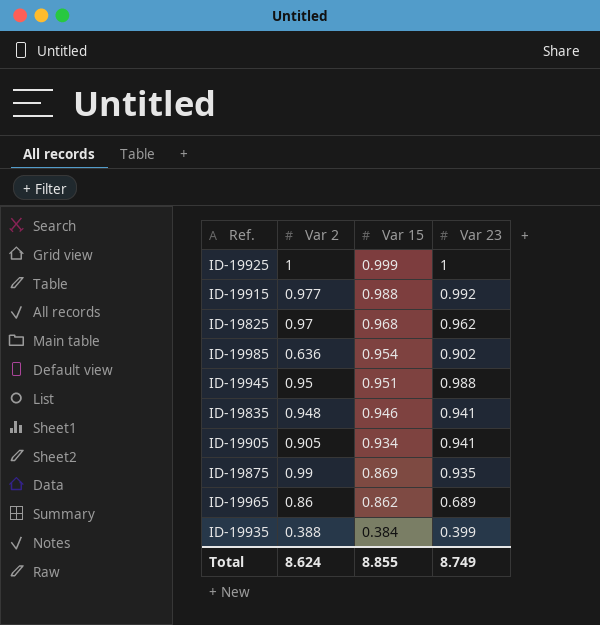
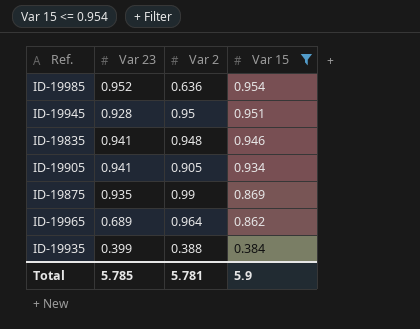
filter: none -> Var 15 <= 0.954
column Var 23 | position: 4 -> 2
ID-19985 | Var 23: 0.902 -> 0.952
ID-19945 | Var 23: 0.988 -> 0.928
ID-19965 | Var 2: 0.86 -> 0.964
Total | Var 23: 8.749 -> 5.785
Total | Var 2: 8.624 -> 5.781
Total | Var 15: 8.855 -> 5.9

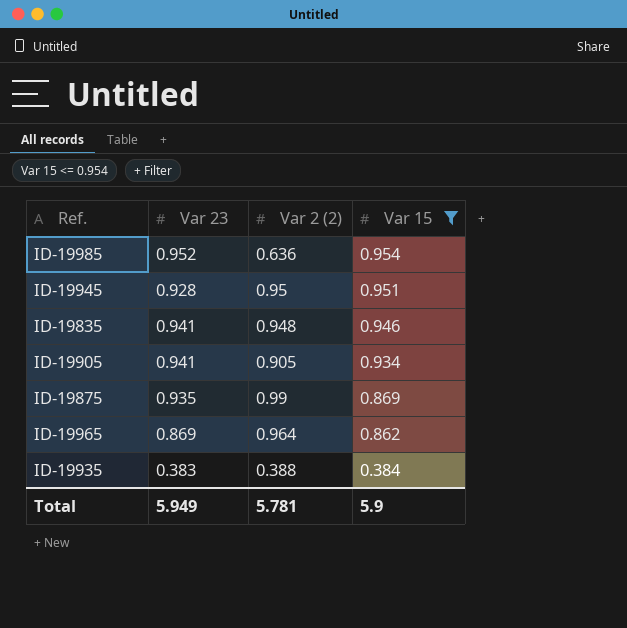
column name: Var 2 -> Var 2 (2)
ID-19965 | Var 23: 0.689 -> 0.869
ID-19935 | Var 23: 0.399 -> 0.383
Total | Var 23: 5.785 -> 5.949

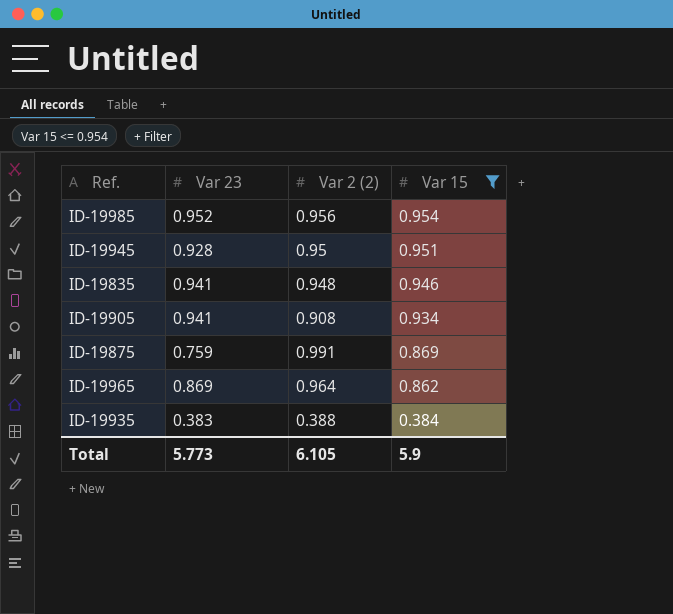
ID-19985 | Var 2 (2): 0.636 -> 0.956
ID-19905 | Var 2 (2): 0.905 -> 0.908
ID-19875 | Var 23: 0.935 -> 0.759
ID-19875 | Var 2 (2): 0.99 -> 0.991
Total | Var 23: 5.949 -> 5.773
Total | Var 2 (2): 5.781 -> 6.105

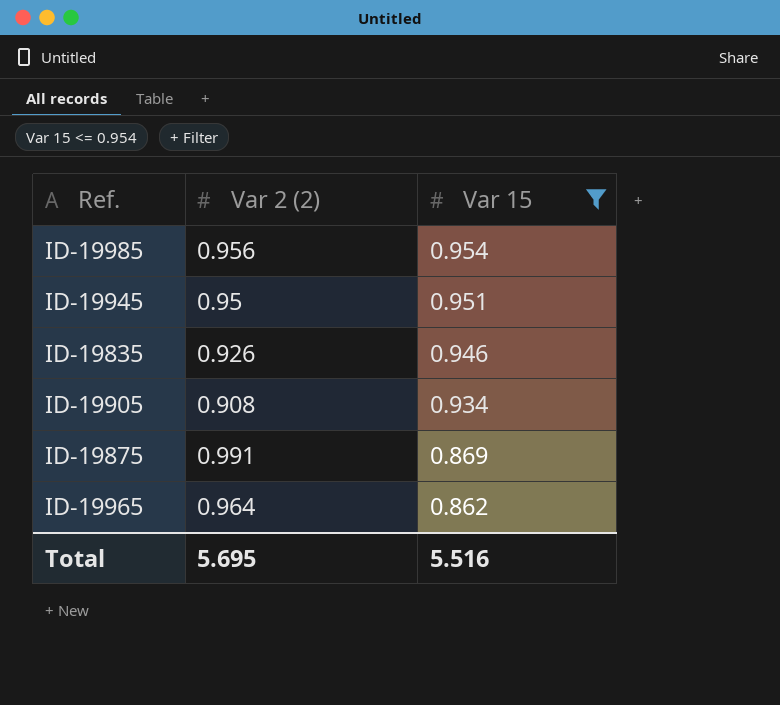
column Var 23 | position: 2 -> none
row ID-19935: 0.383 | 0.388 | 0.384 -> none
ID-19835 | Var 2 (2): 0.948 -> 0.926
Total | Var 2 (2): 6.105 -> 5.695
Total | Var 15: 5.9 -> 5.516

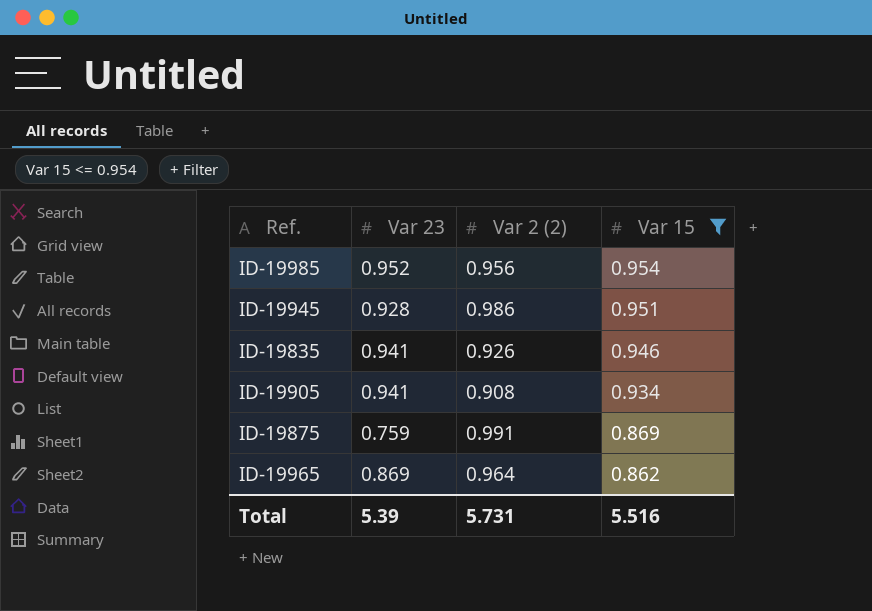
column Var 23 | position: none -> 2
ID-19945 | Var 2 (2): 0.95 -> 0.986
Total | Var 2 (2): 5.695 -> 5.731

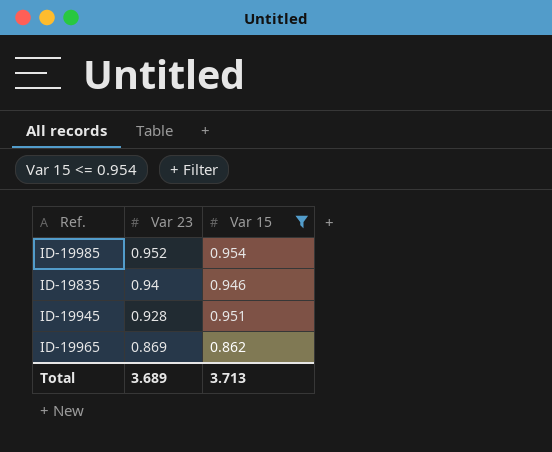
row order: Var 15 descending -> Var 23 descending
column Var 2 (2) | position: 3 -> none
row ID-19905: 0.941 | 0.908 | 0.934 -> none
row ID-19875: 0.759 | 0.991 | 0.869 -> none
ID-19835 | Var 23: 0.941 -> 0.94
Total | Var 23: 5.39 -> 3.689
Total | Var 15: 5.516 -> 3.713

